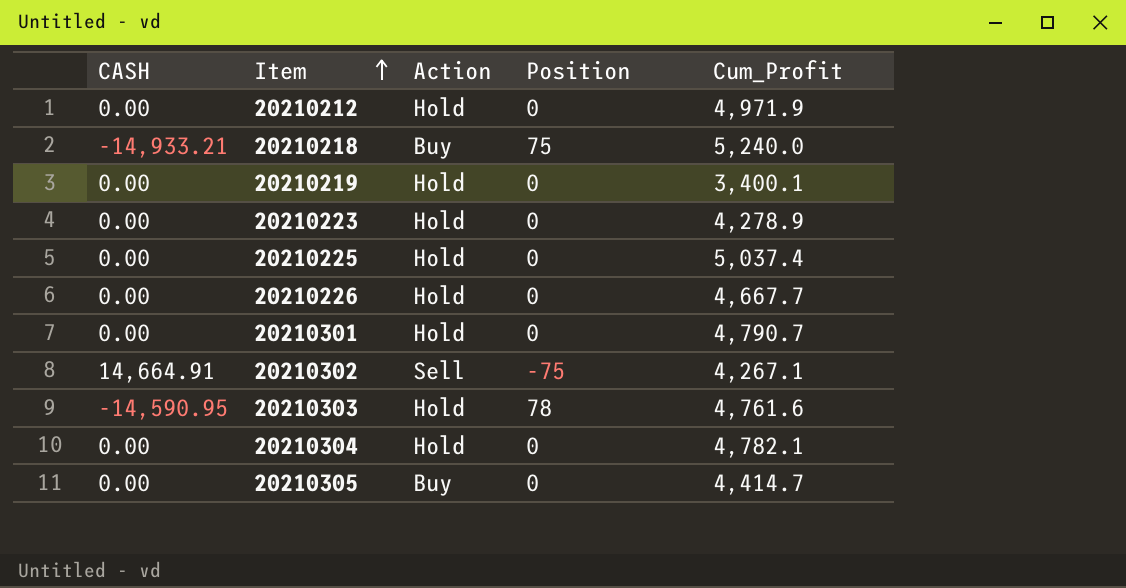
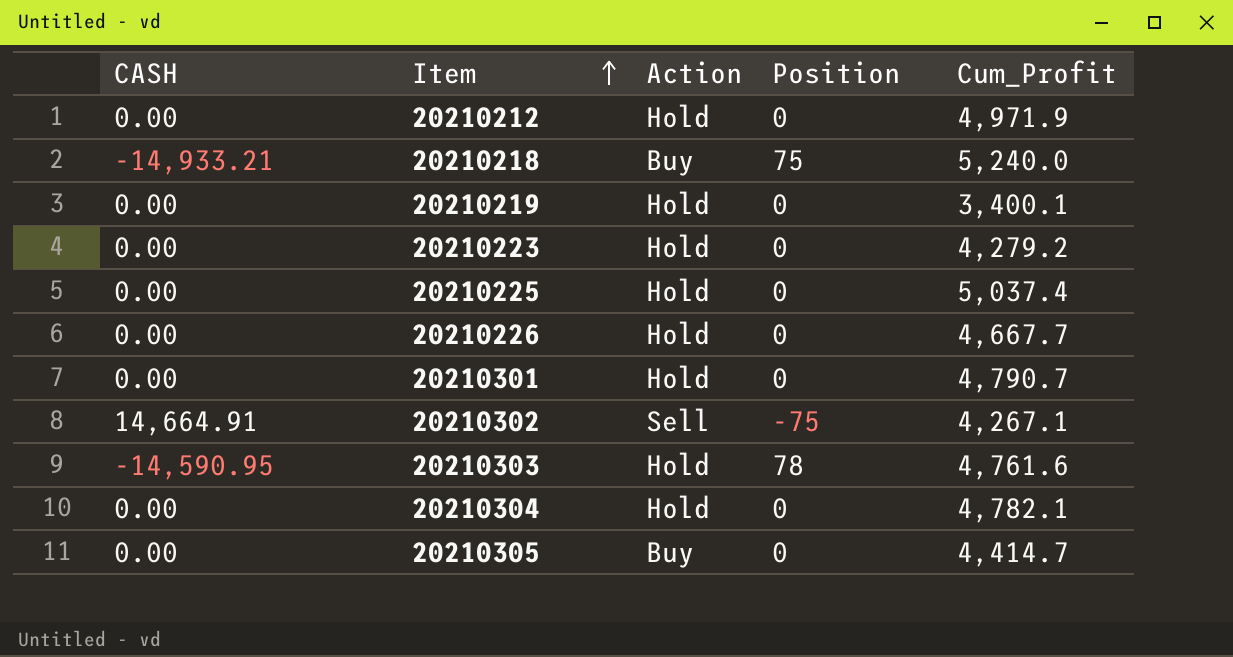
20210223 | Cum_Profit: 4,278.9 -> 4,279.2

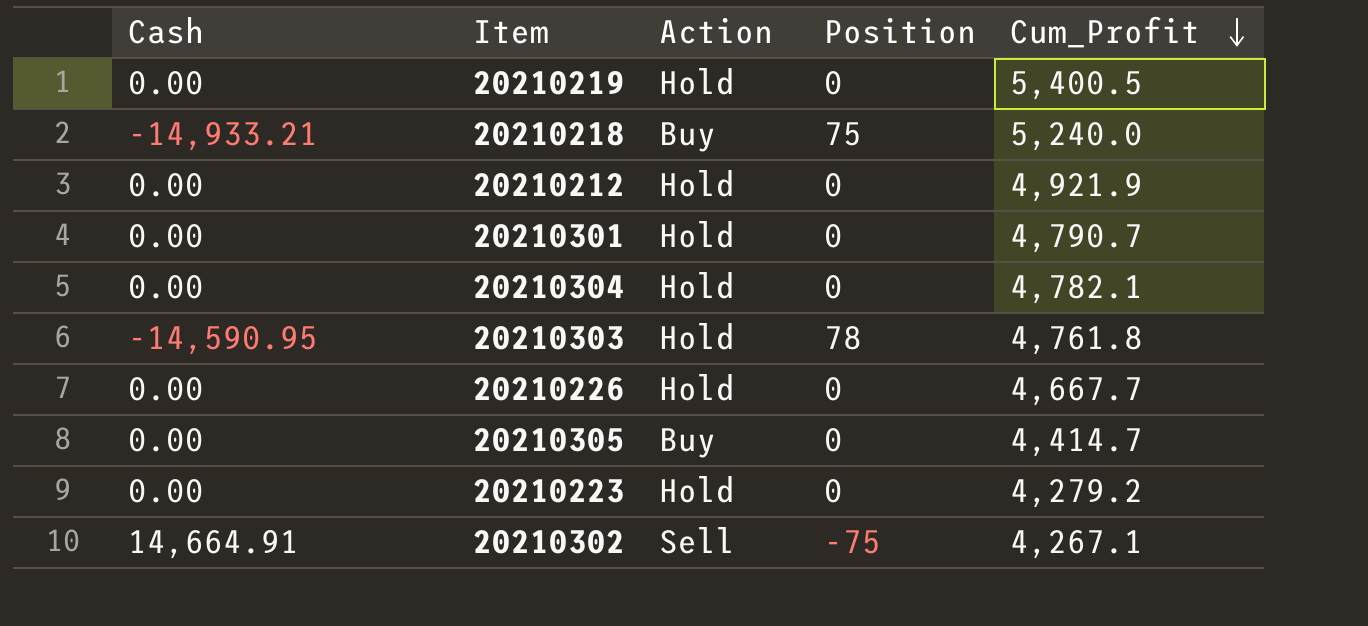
row order: Item ascending -> Cum_Profit descending
column name: CASH -> Cash
row 20210225: 0.00 | Hold | 0 | 5,037.4 -> none
20210219 | Cum_Profit: 3,400.1 -> 5,400.5
20210212 | Cum_Profit: 4,971.9 -> 4,921.9
20210303 | Cum_Profit: 4,761.6 -> 4,761.8

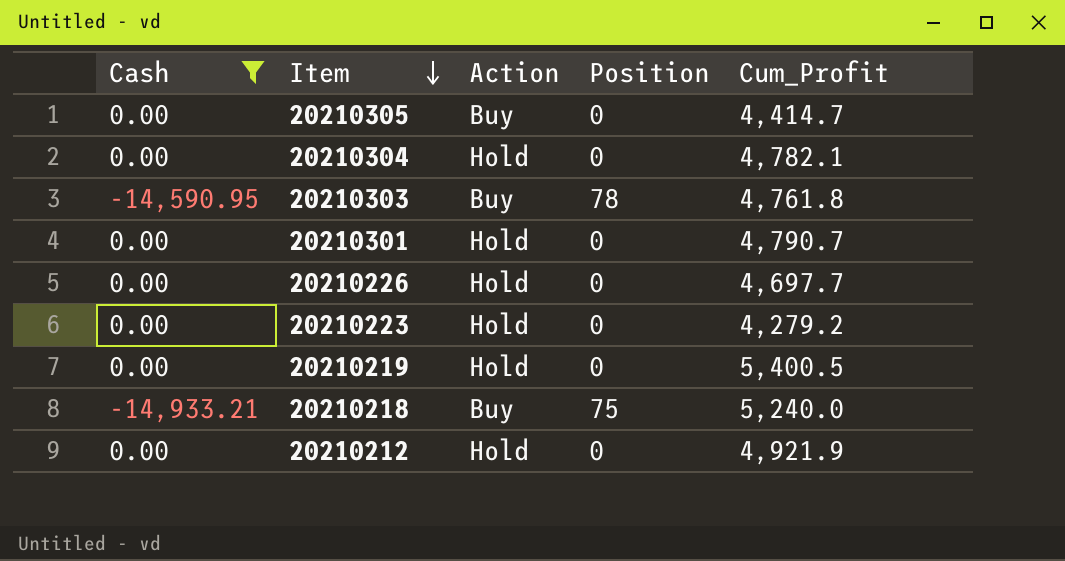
filter: none -> Cash != 14,664.91
row order: Cum_Profit descending -> Item descending
20210303 | Action: Hold -> Buy
20210226 | Cum_Profit: 4,667.7 -> 4,697.7

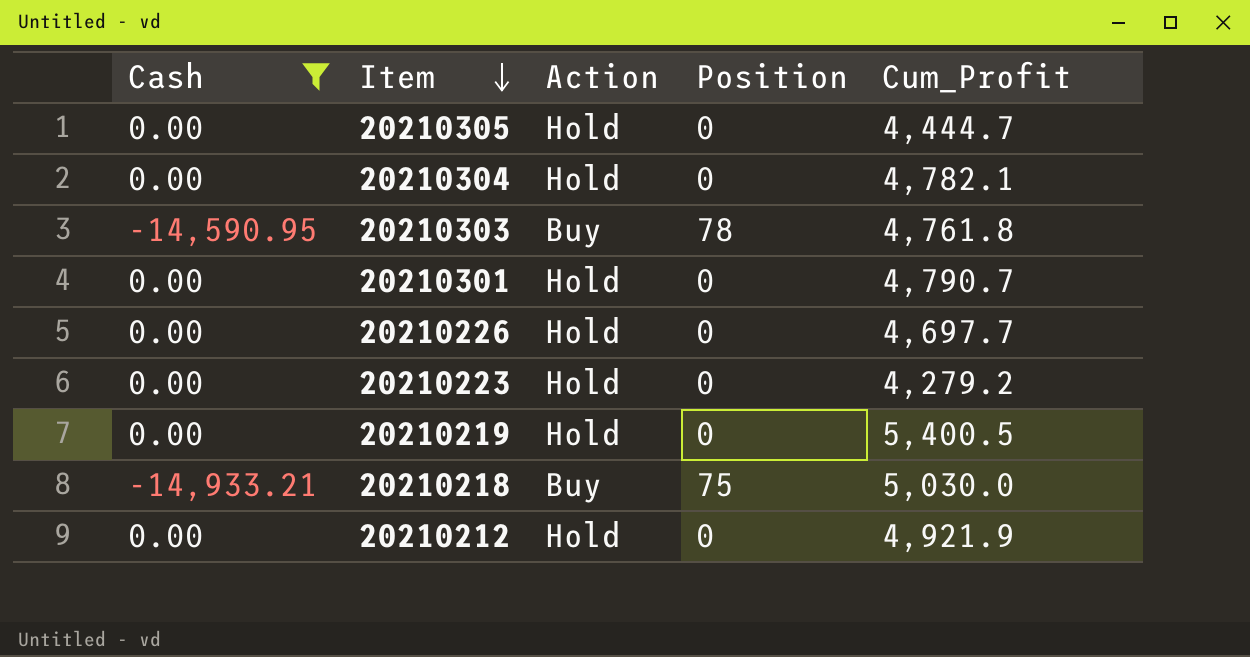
20210305 | Action: Buy -> Hold
20210305 | Cum_Profit: 4,414.7 -> 4,444.7
20210218 | Cum_Profit: 5,240.0 -> 5,030.0

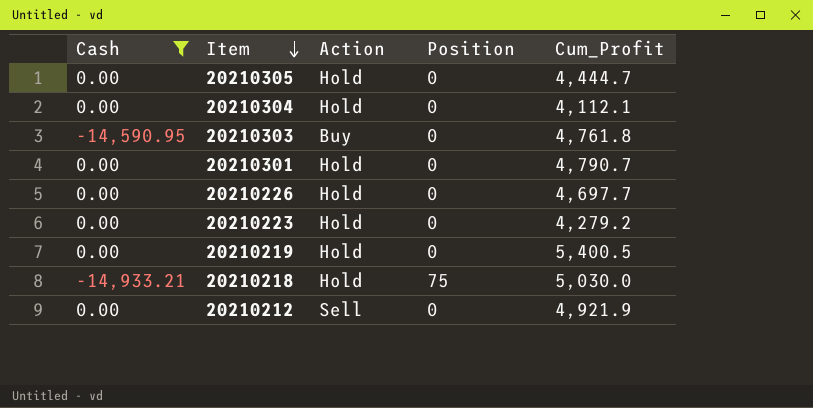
20210304 | Cum_Profit: 4,782.1 -> 4,112.1
20210303 | Position: 78 -> 0
20210218 | Action: Buy -> Hold
20210212 | Action: Hold -> Sell

